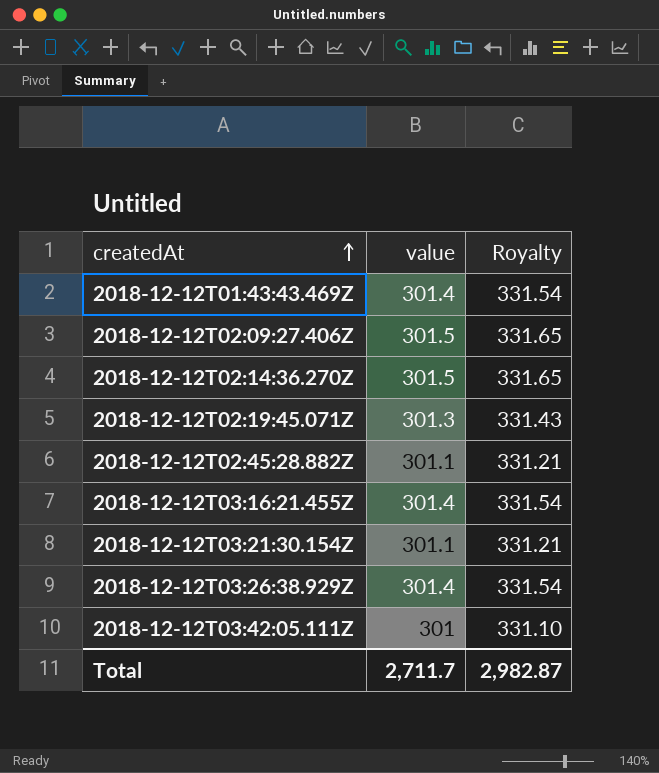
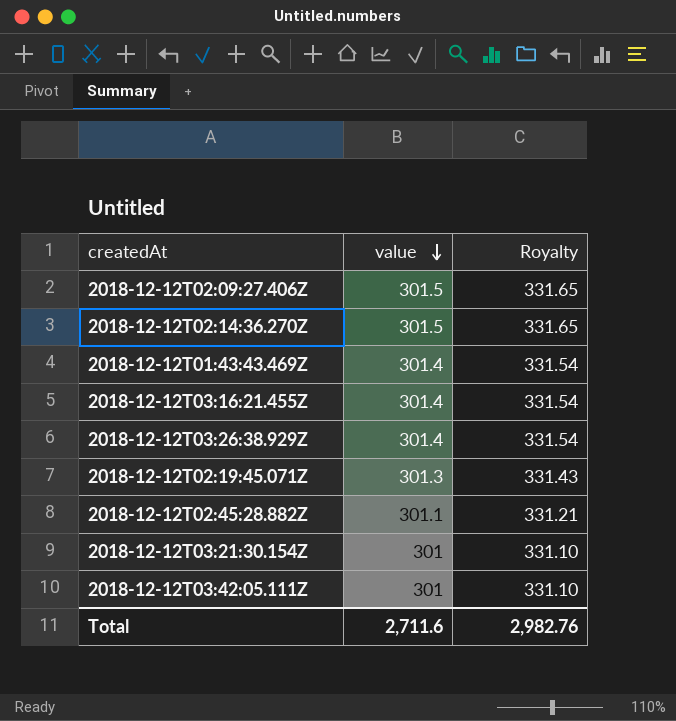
row order: createdAt ascending -> value descending
2018-12-12T03:21:30.154Z | value: 301.1 -> 301
2018-12-12T03:21:30.154Z | Royalty: 331.21 -> 331.10
Total | value: 2,711.7 -> 2,711.6
Total | Royalty: 2,982.87 -> 2,982.76

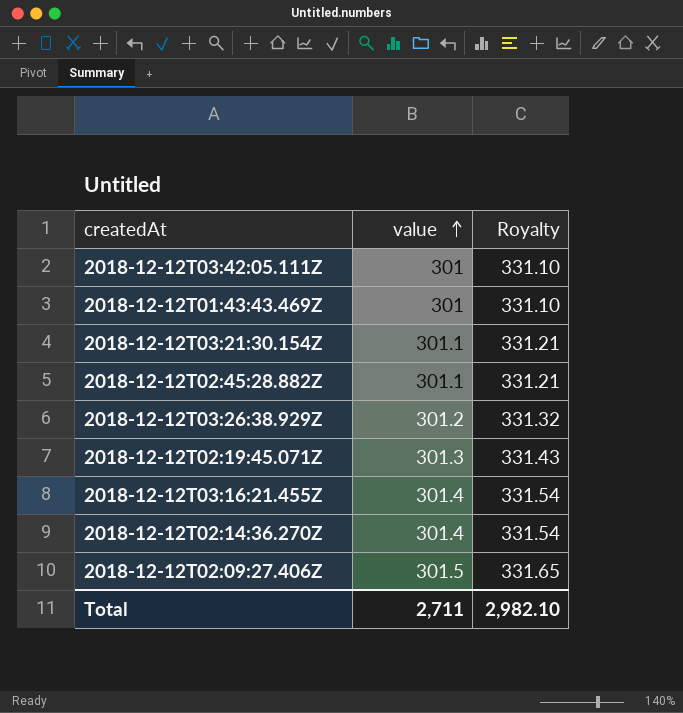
row order: value descending -> value ascending
2018-12-12T01:43:43.469Z | value: 301.4 -> 301
2018-12-12T01:43:43.469Z | Royalty: 331.54 -> 331.10
2018-12-12T03:21:30.154Z | value: 301 -> 301.1
2018-12-12T03:21:30.154Z | Royalty: 331.10 -> 331.21
2018-12-12T03:26:38.929Z | value: 301.4 -> 301.2
2018-12-12T03:26:38.929Z | Royalty: 331.54 -> 331.32
2018-12-12T02:14:36.270Z | value: 301.5 -> 301.4
2018-12-12T02:14:36.270Z | Royalty: 331.65 -> 331.54
Total | value: 2,711.6 -> 2,711
Total | Royalty: 2,982.76 -> 2,982.10

